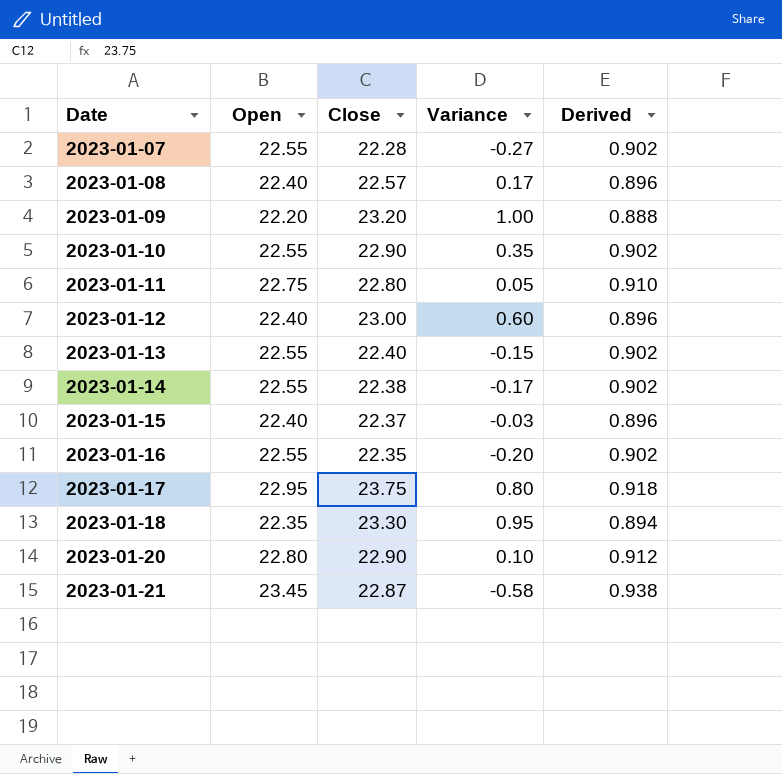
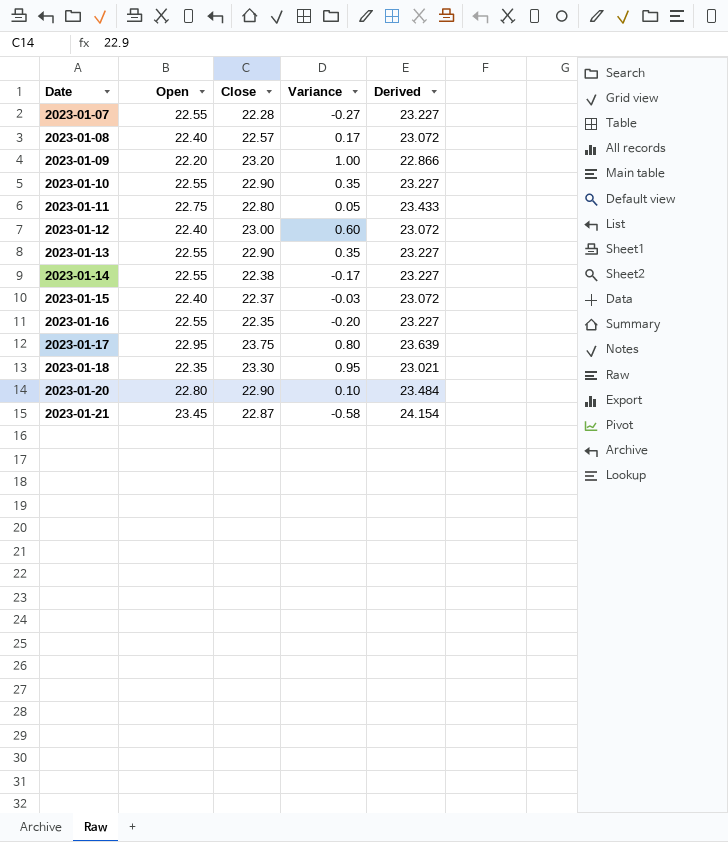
column Derived | formula: [Open] * 0.04 -> [Open] * 1.03
2023-01-13 | Close: 22.40 -> 22.90
2023-01-13 | Variance: -0.15 -> 0.35

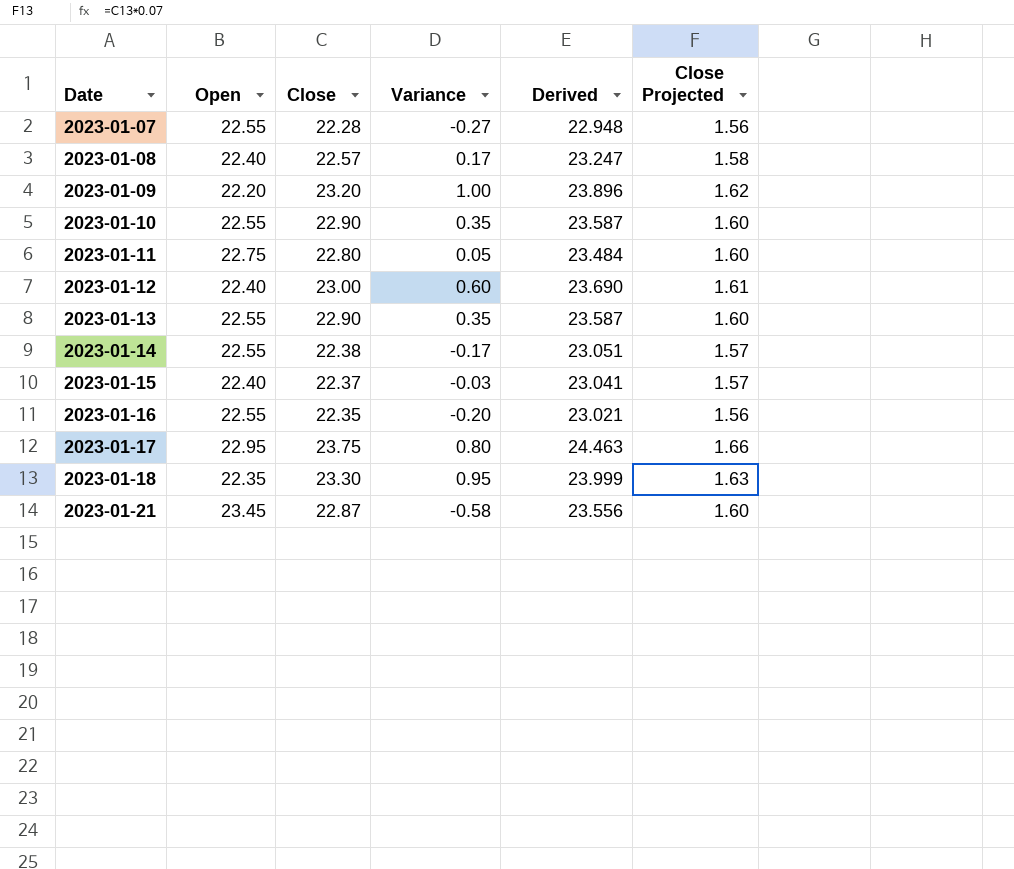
column Derived | formula: [Open] * 1.03 -> [Close] * 1.03
column Close Projected | formula: none -> [Close] * 0.07
row 2023-01-20: 22.80 | 22.90 | 0.10 | 23.484 -> none

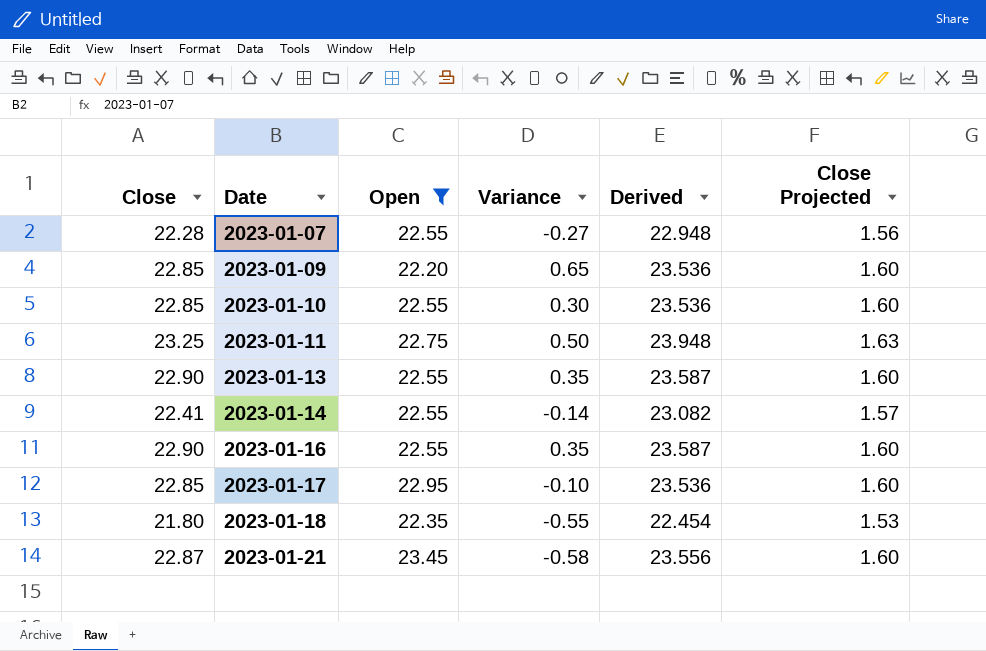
filter: none -> Open != 22.40
column Close | position: 3 -> 1
2023-01-09 | Close: 23.20 -> 22.85
2023-01-09 | Variance: 1.00 -> 0.65
2023-01-09 | Derived: 23.896 -> 23.536
2023-01-09 | Close Projected: 1.62 -> 1.60
2023-01-10 | Close: 22.90 -> 22.85
2023-01-10 | Variance: 0.35 -> 0.30
2023-01-10 | Derived: 23.587 -> 23.536
2023-01-11 | Close: 22.80 -> 23.25
2023-01-11 | Variance: 0.05 -> 0.50
2023-01-11 | Derived: 23.484 -> 23.948
2023-01-11 | Close Projected: 1.60 -> 1.63
2023-01-14 | Close: 22.38 -> 22.41
2023-01-14 | Variance: -0.17 -> -0.14
2023-01-14 | Derived: 23.051 -> 23.082
2023-01-16 | Close: 22.35 -> 22.90
2023-01-16 | Variance: -0.20 -> 0.35
2023-01-16 | Derived: 23.021 -> 23.587
2023-01-16 | Close Projected: 1.56 -> 1.60
2023-01-17 | Close: 23.75 -> 22.85
2023-01-17 | Variance: 0.80 -> -0.10
2023-01-17 | Derived: 24.463 -> 23.536
2023-01-17 | Close Projected: 1.66 -> 1.60
2023-01-18 | Close: 23.30 -> 21.80
2023-01-18 | Variance: 0.95 -> -0.55
2023-01-18 | Derived: 23.999 -> 22.454
2023-01-18 | Close Projected: 1.63 -> 1.53

